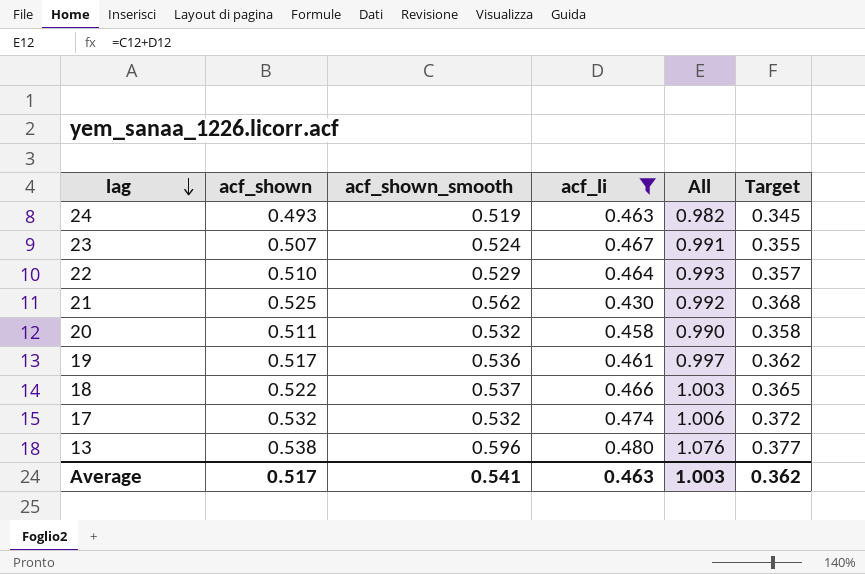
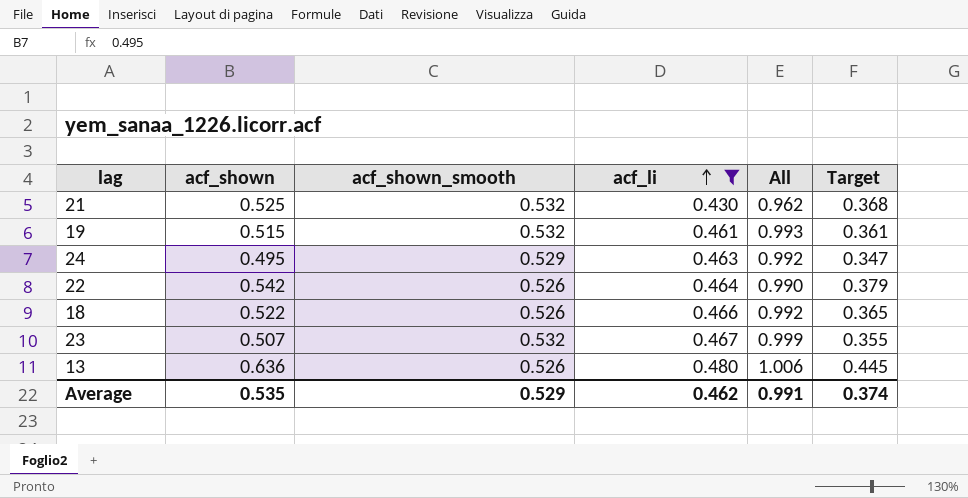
row order: lag descending -> acf_li ascending
row 20: 0.511 | 0.532 | 0.458 | 0.990 | 0.358 -> none
row 17: 0.532 | 0.532 | 0.474 | 1.006 | 0.372 -> none
21 | acf_shown_smooth: 0.562 -> 0.532
21 | All: 0.992 -> 0.962
19 | acf_shown: 0.517 -> 0.515
19 | acf_shown_smooth: 0.536 -> 0.532
19 | All: 0.997 -> 0.993
19 | Target: 0.362 -> 0.361
24 | acf_shown: 0.493 -> 0.495
24 | acf_shown_smooth: 0.519 -> 0.529
24 | All: 0.982 -> 0.992
24 | Target: 0.345 -> 0.347
22 | acf_shown: 0.510 -> 0.542
22 | acf_shown_smooth: 0.529 -> 0.526
22 | All: 0.993 -> 0.990
22 | Target: 0.357 -> 0.379
18 | acf_shown_smooth: 0.537 -> 0.526
18 | All: 1.003 -> 0.992
23 | acf_shown_smooth: 0.524 -> 0.532
23 | All: 0.991 -> 0.999
13 | acf_shown: 0.538 -> 0.636
13 | acf_shown_smooth: 0.596 -> 0.526
13 | All: 1.076 -> 1.006
13 | Target: 0.377 -> 0.445
Average | acf_shown: 0.517 -> 0.535
Average | acf_shown_smooth: 0.541 -> 0.529
Average | acf_li: 0.463 -> 0.462
Average | All: 1.003 -> 0.991
Average | Target: 0.362 -> 0.374

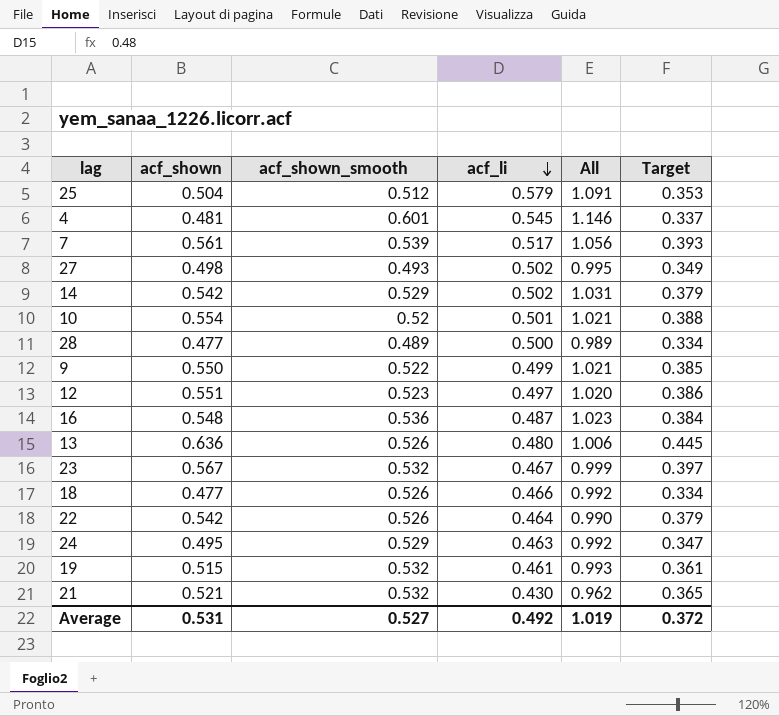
filter: acf_li <= 0.480 -> none
row order: acf_li ascending -> acf_li descending
23 | acf_shown: 0.507 -> 0.567
23 | Target: 0.355 -> 0.397
18 | acf_shown: 0.522 -> 0.477
18 | Target: 0.365 -> 0.334
21 | acf_shown: 0.525 -> 0.521
21 | Target: 0.368 -> 0.365
Average | acf_shown: 0.535 -> 0.531
Average | acf_shown_smooth: 0.529 -> 0.527
Average | acf_li: 0.462 -> 0.492
Average | All: 0.991 -> 1.019
Average | Target: 0.374 -> 0.372

